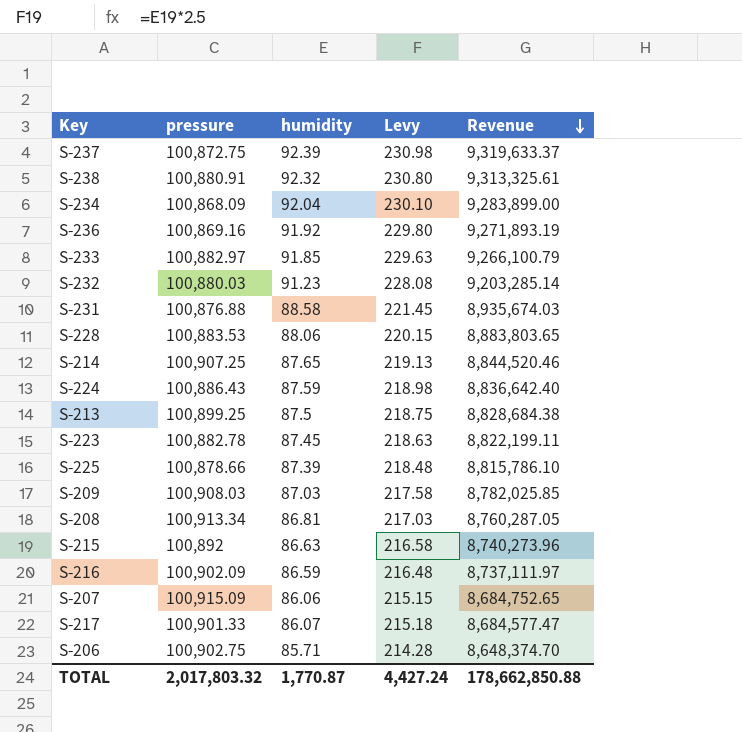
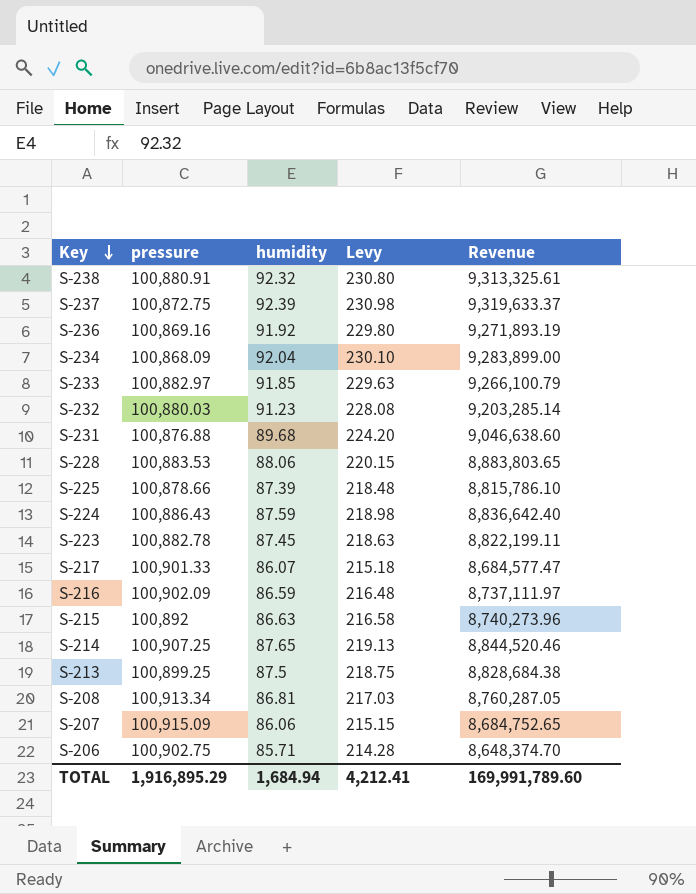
row order: Revenue descending -> Key descending
row S-209: 100,908.03 | 87.03 | 217.58 | 8,782,025.85 -> none
S-231 | humidity: 88.58 -> 89.68
S-231 | Levy: 221.45 -> 224.20
S-231 | Revenue: 8,935,674.03 -> 9,046,638.60
TOTAL | pressure: 2,017,803.32 -> 1,916,895.29
TOTAL | humidity: 1,770.87 -> 1,684.94
TOTAL | Levy: 4,427.24 -> 4,212.41
TOTAL | Revenue: 178,662,850.88 -> 169,991,789.60

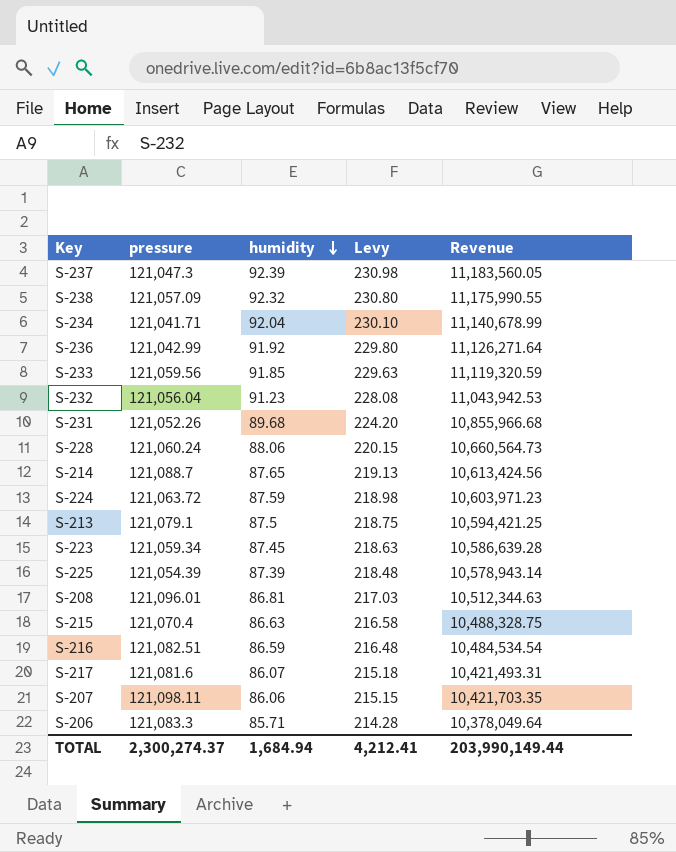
row order: Key descending -> humidity descending
S-237 | pressure: 100,872.75 -> 121,047.3
S-237 | Revenue: 9,319,633.37 -> 11,183,560.05
S-238 | pressure: 100,880.91 -> 121,057.09
S-238 | Revenue: 9,313,325.61 -> 11,175,990.55
S-234 | pressure: 100,868.09 -> 121,041.71
S-234 | Revenue: 9,283,899.00 -> 11,140,678.99
S-236 | pressure: 100,869.16 -> 121,042.99
S-236 | Revenue: 9,271,893.19 -> 11,126,271.64
S-233 | pressure: 100,882.97 -> 121,059.56
S-233 | Revenue: 9,266,100.79 -> 11,119,320.59
S-232 | pressure: 100,880.03 -> 121,056.04
S-232 | Revenue: 9,203,285.14 -> 11,043,942.53
S-231 | pressure: 100,876.88 -> 121,052.26
S-231 | Revenue: 9,046,638.60 -> 10,855,966.68
S-228 | pressure: 100,883.53 -> 121,060.24
S-228 | Revenue: 8,883,803.65 -> 10,660,564.73
S-214 | pressure: 100,907.25 -> 121,088.7
S-214 | Revenue: 8,844,520.46 -> 10,613,424.56
S-224 | pressure: 100,886.43 -> 121,063.72
S-224 | Revenue: 8,836,642.40 -> 10,603,971.23
S-213 | pressure: 100,899.25 -> 121,079.1
S-213 | Revenue: 8,828,684.38 -> 10,594,421.25
S-223 | pressure: 100,882.78 -> 121,059.34
S-223 | Revenue: 8,822,199.11 -> 10,586,639.28
S-225 | pressure: 100,878.66 -> 121,054.39
S-225 | Revenue: 8,815,786.10 -> 10,578,943.14
S-208 | pressure: 100,913.34 -> 121,096.01
S-208 | Revenue: 8,760,287.05 -> 10,512,344.63
S-215 | pressure: 100,892 -> 121,070.4
S-215 | Revenue: 8,740,273.96 -> 10,488,328.75
S-216 | pressure: 100,902.09 -> 121,082.51
S-216 | Revenue: 8,737,111.97 -> 10,484,534.54
S-217 | pressure: 100,901.33 -> 121,081.6
S-217 | Revenue: 8,684,577.47 -> 10,421,493.31
S-207 | pressure: 100,915.09 -> 121,098.11
S-207 | Revenue: 8,684,752.65 -> 10,421,703.35
S-206 | pressure: 100,902.75 -> 121,083.3
S-206 | Revenue: 8,648,374.70 -> 10,378,049.64
TOTAL | pressure: 1,916,895.29 -> 2,300,274.37
TOTAL | Revenue: 169,991,789.60 -> 203,990,149.44

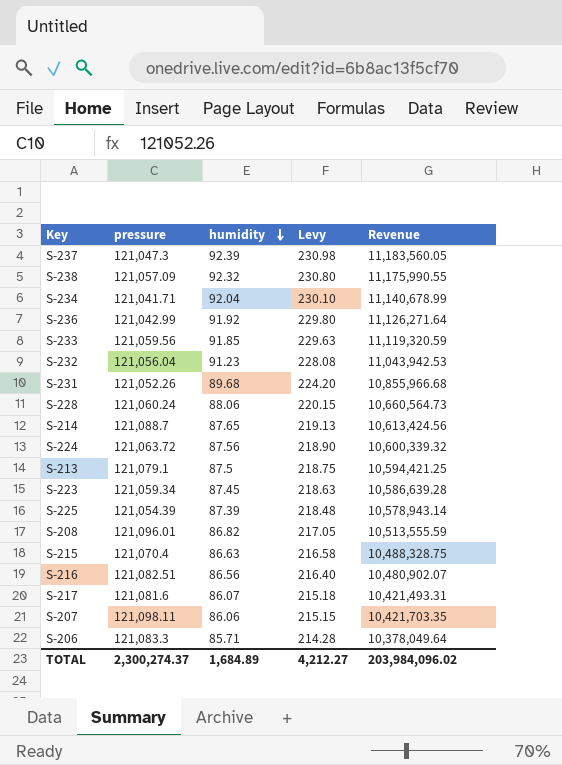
S-224 | humidity: 87.59 -> 87.56
S-224 | Levy: 218.98 -> 218.90
S-224 | Revenue: 10,603,971.23 -> 10,600,339.32
S-208 | humidity: 86.81 -> 86.82
S-208 | Levy: 217.03 -> 217.05
S-208 | Revenue: 10,512,344.63 -> 10,513,555.59
S-216 | humidity: 86.59 -> 86.56
S-216 | Levy: 216.48 -> 216.40
S-216 | Revenue: 10,484,534.54 -> 10,480,902.07
TOTAL | humidity: 1,684.94 -> 1,684.89
TOTAL | Levy: 4,212.41 -> 4,212.27
TOTAL | Revenue: 203,990,149.44 -> 203,984,096.02

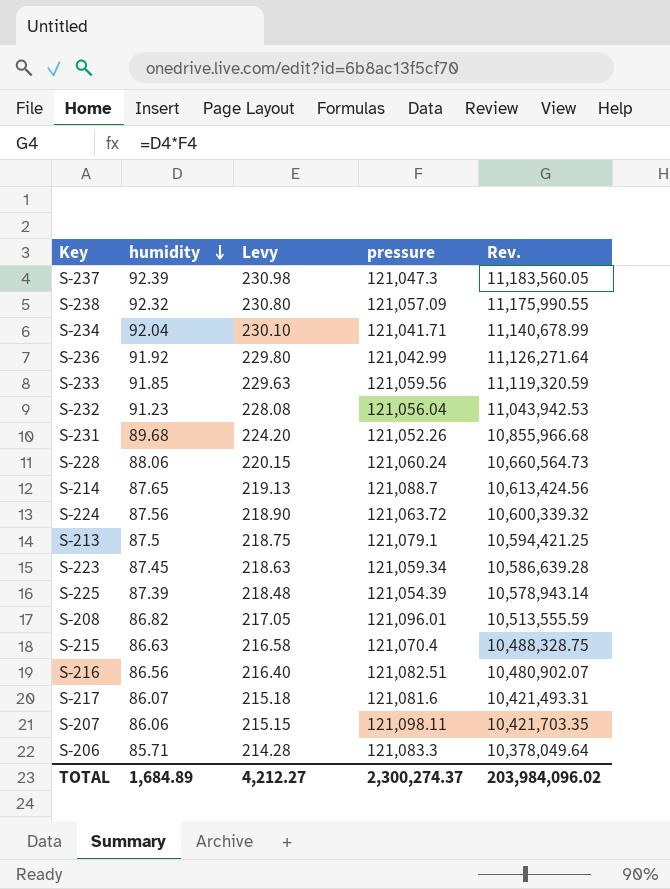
column pressure | position: 2 -> 4
column name: Revenue -> Rev.

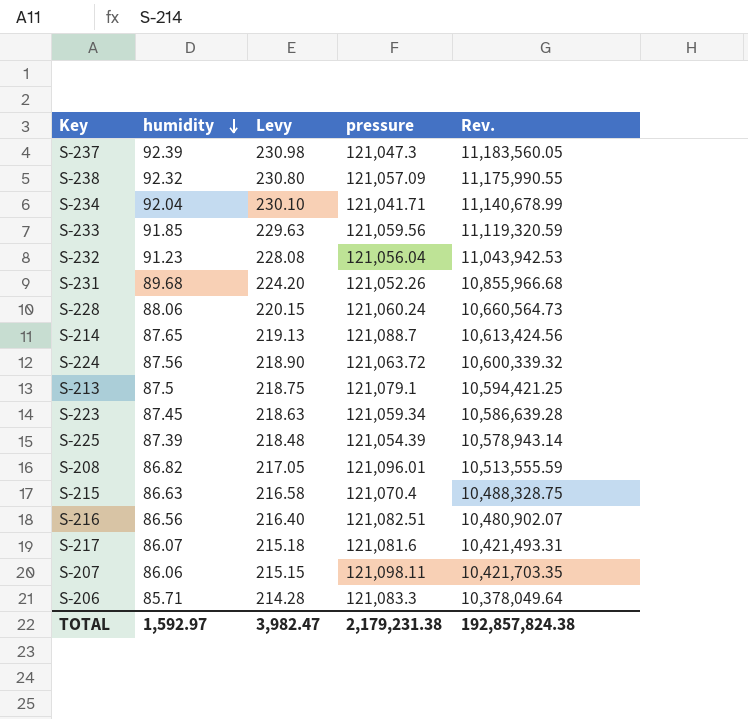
row S-236: 91.92 | 229.80 | 121,042.99 | 11,126,271.64 -> none
TOTAL | humidity: 1,684.89 -> 1,592.97
TOTAL | Levy: 4,212.27 -> 3,982.47
TOTAL | pressure: 2,300,274.37 -> 2,179,231.38
TOTAL | Rev.: 203,984,096.02 -> 192,857,824.38

